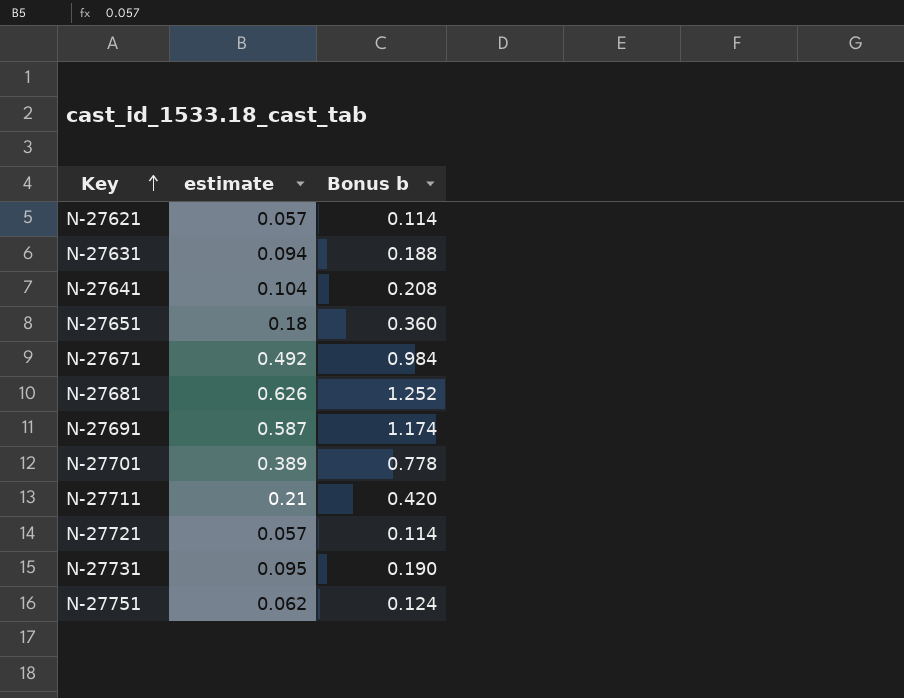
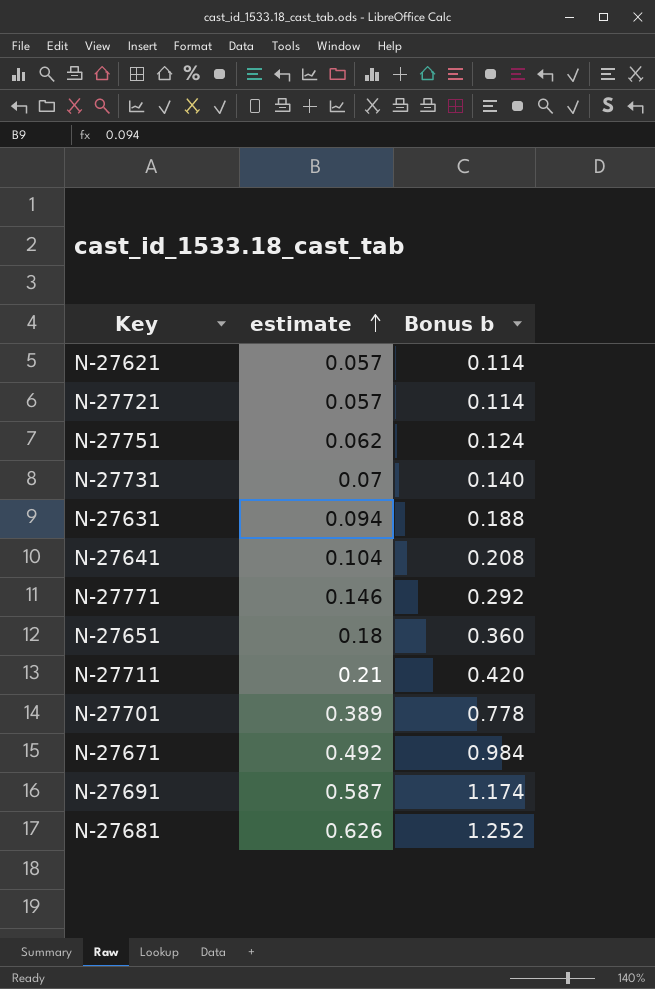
row order: Key ascending -> estimate ascending
N-27731 | estimate: 0.095 -> 0.07
N-27731 | Bonus b: 0.190 -> 0.140
row N-27771: none -> 0.146 | 0.292

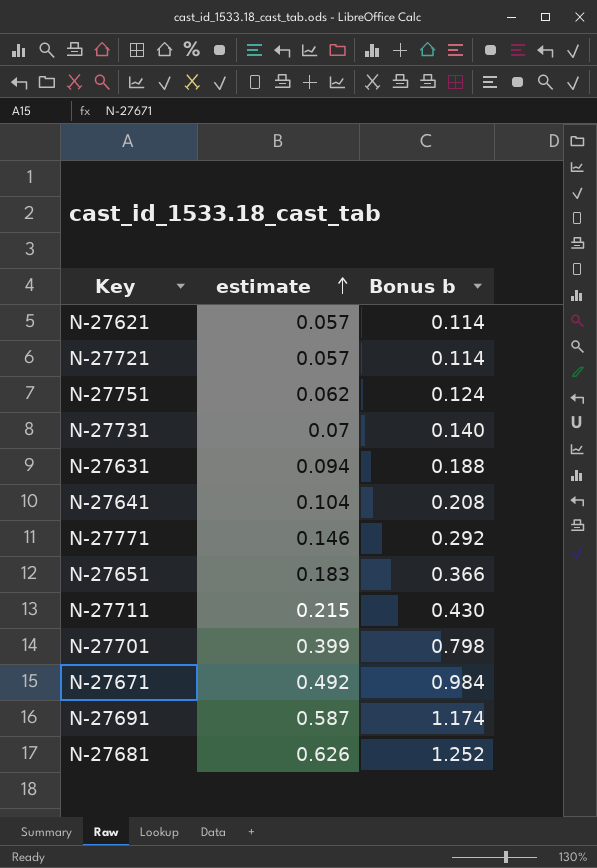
N-27651 | estimate: 0.18 -> 0.183
N-27651 | Bonus b: 0.360 -> 0.366
N-27711 | estimate: 0.21 -> 0.215
N-27711 | Bonus b: 0.420 -> 0.430
N-27701 | estimate: 0.389 -> 0.399
N-27701 | Bonus b: 0.778 -> 0.798

